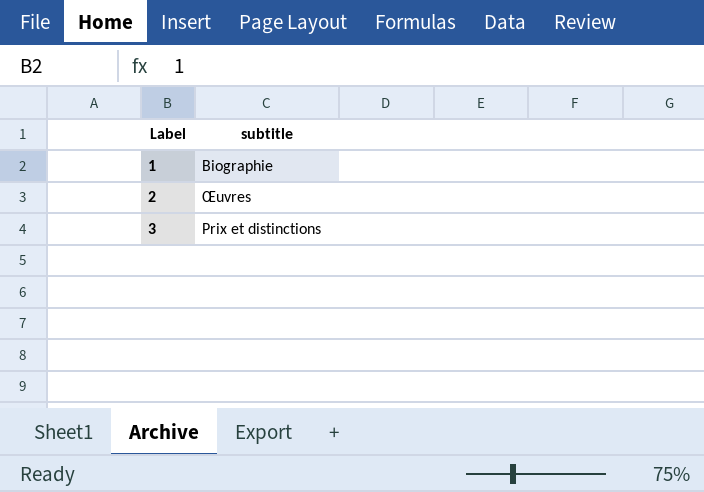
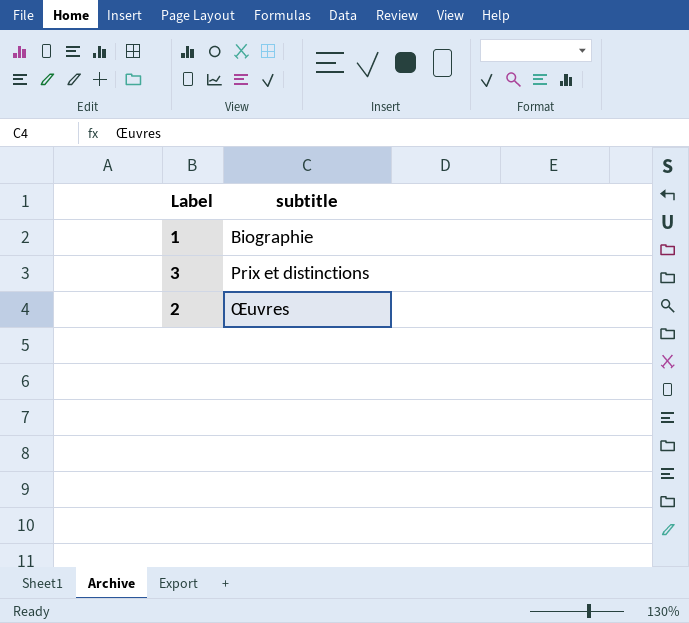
row order: Label ascending -> subtitle ascending

